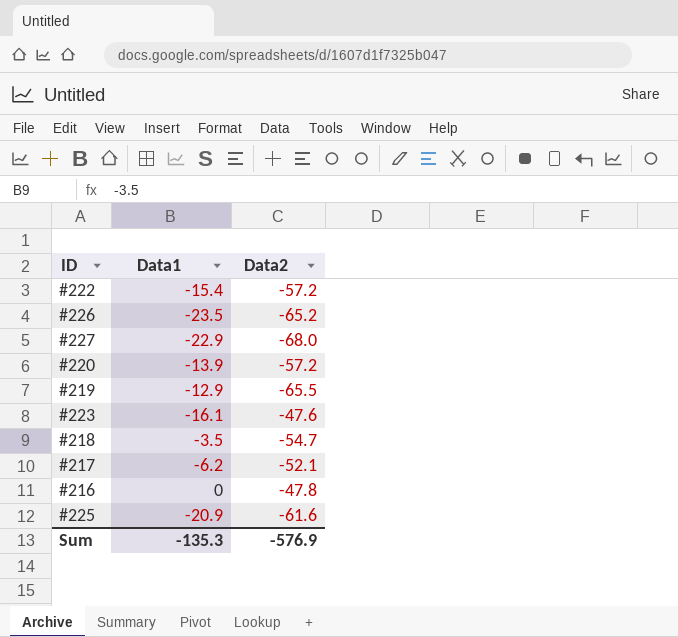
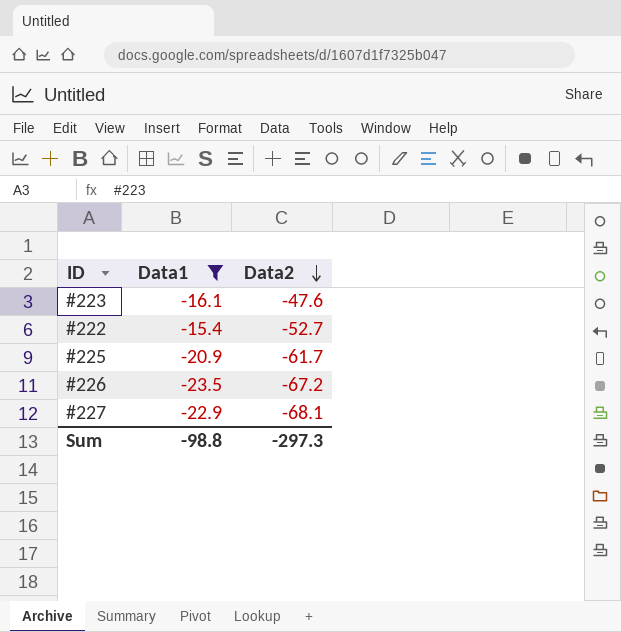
filter: none -> Data1 <= -15.4
row order: none -> Data2 descending
#222 | Data2: -57.2 -> -52.7
#225 | Data2: -61.6 -> -61.7
#226 | Data2: -65.2 -> -67.2
#227 | Data2: -68.0 -> -68.1
Sum | Data1: -135.3 -> -98.8
Sum | Data2: -576.9 -> -297.3

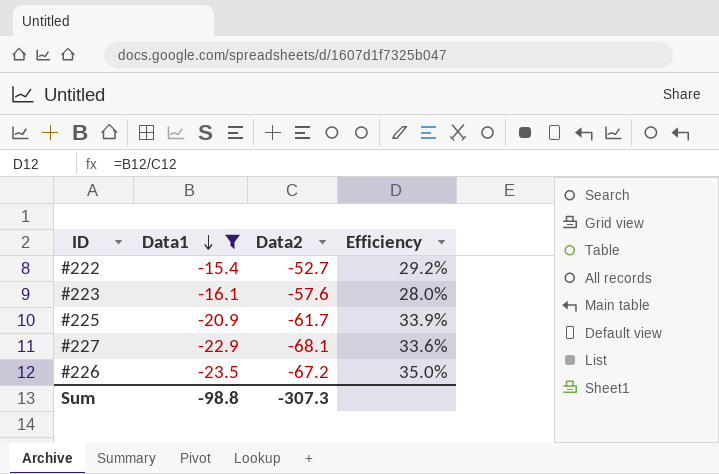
row order: Data2 descending -> Data1 descending
column Efficiency | formula: none -> [Data1] / [Data2]
#223 | Data2: -47.6 -> -57.6
Sum | Data2: -297.3 -> -307.3

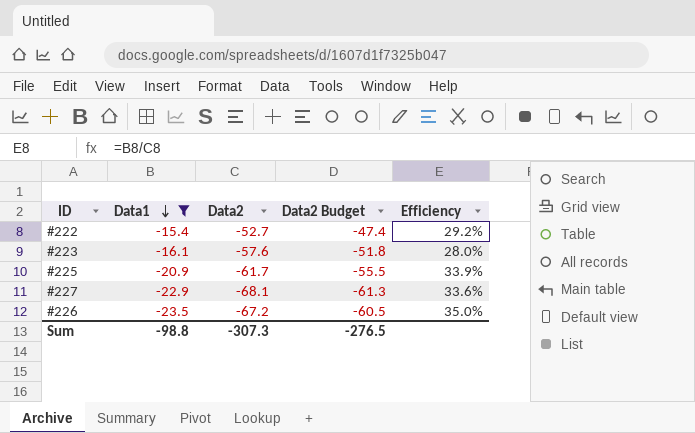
column Data2 Budget | formula: none -> [Data2] * 0.9

